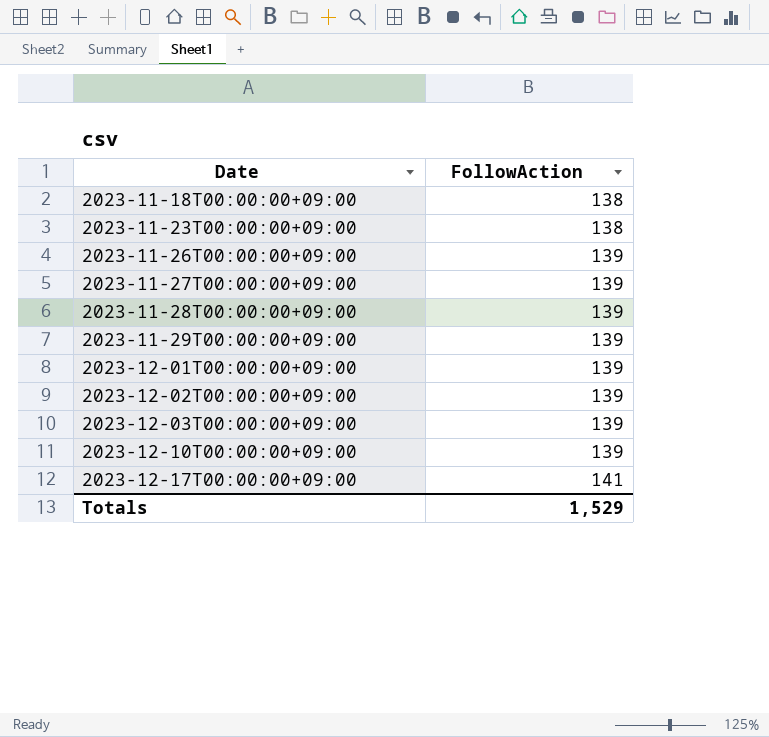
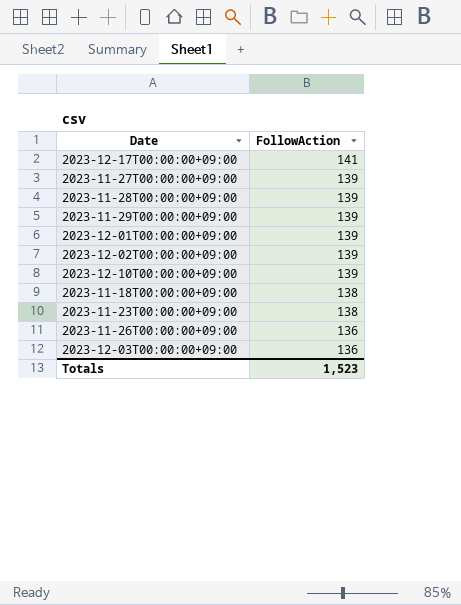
row order: Date ascending -> FollowAction descending
2023-11-26T00:00:00+09:00 | FollowAction: 139 -> 136
2023-12-03T00:00:00+09:00 | FollowAction: 139 -> 136
Totals | FollowAction: 1,529 -> 1,523

